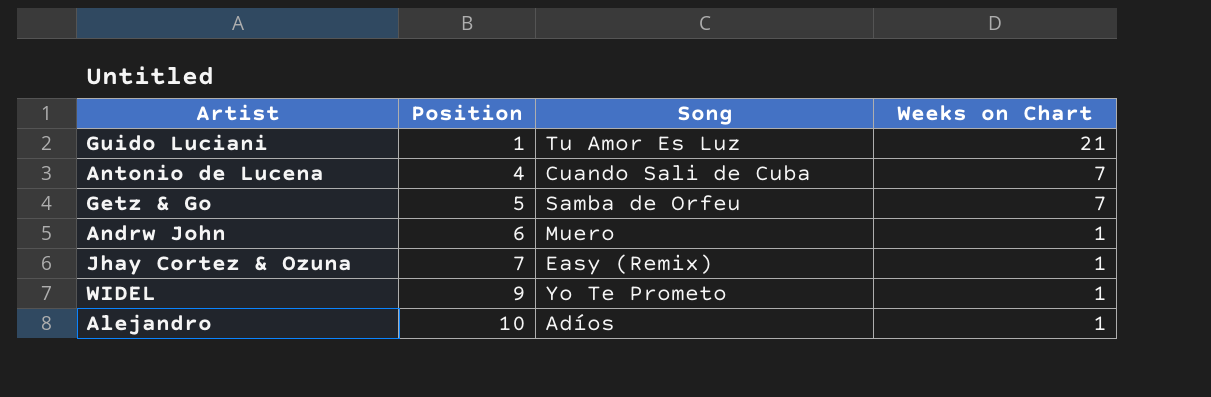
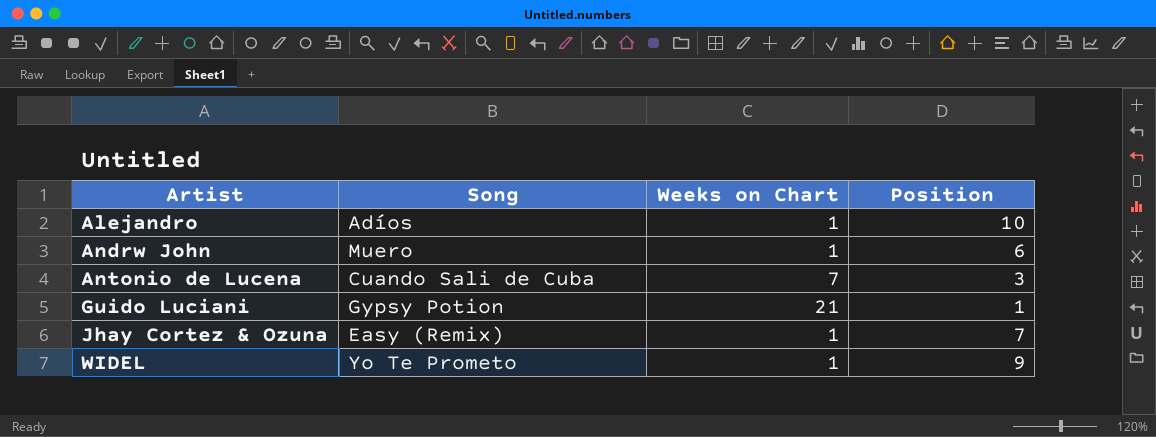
row order: Position ascending -> Artist ascending
column Position | position: 2 -> 4
row Getz & Go: 5 | Samba de Orfeu | 7 -> none
Antonio de Lucena | Position: 4 -> 3
Guido Luciani | Song: Tu Amor Es Luz -> Gypsy Potion

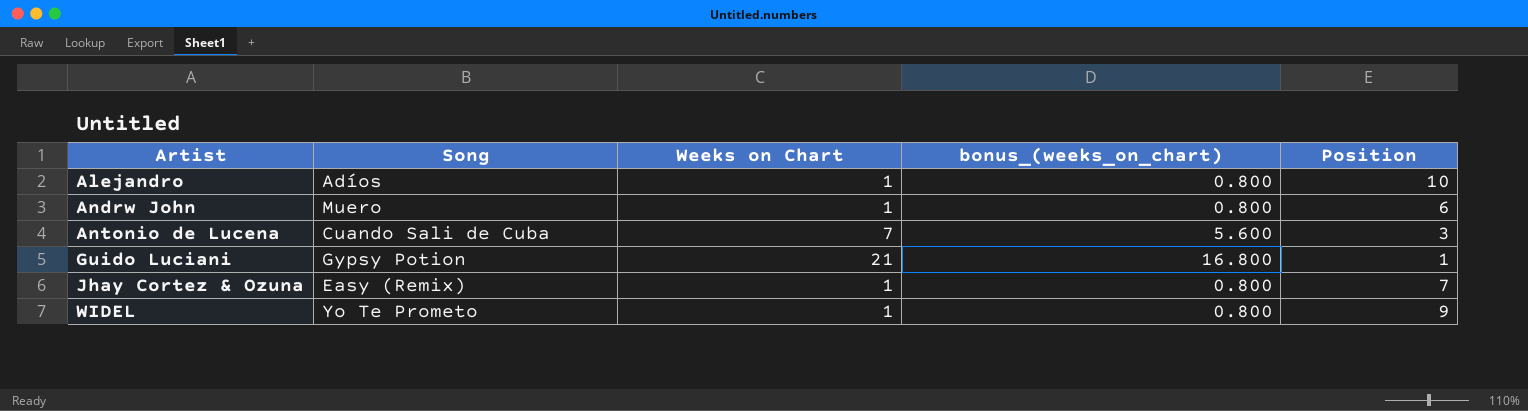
column bonus_(weeks_on_chart) | formula: none -> [Weeks on Chart] * 0.8

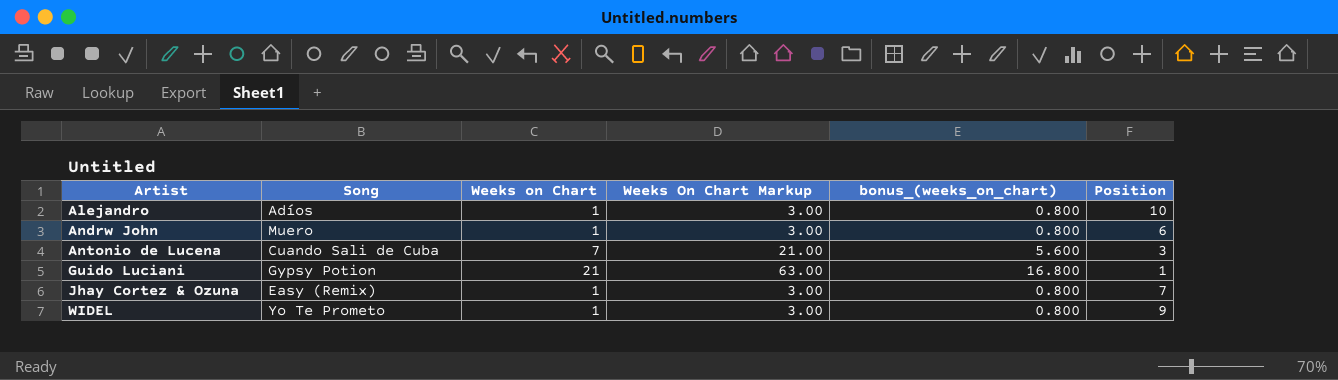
column Weeks On Chart Markup | formula: none -> [Weeks on Chart] * 3

